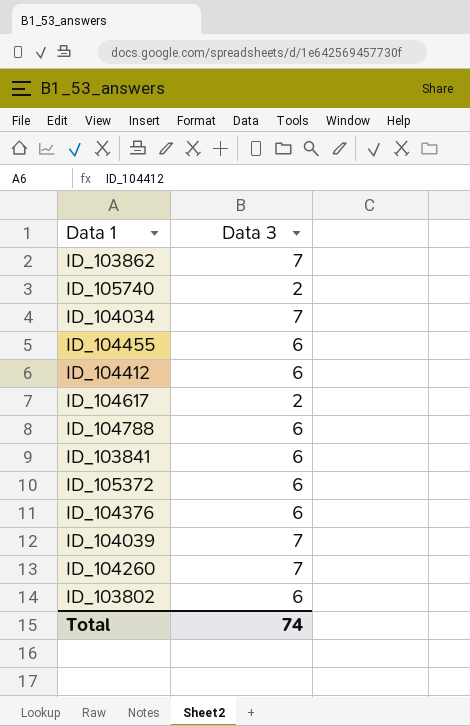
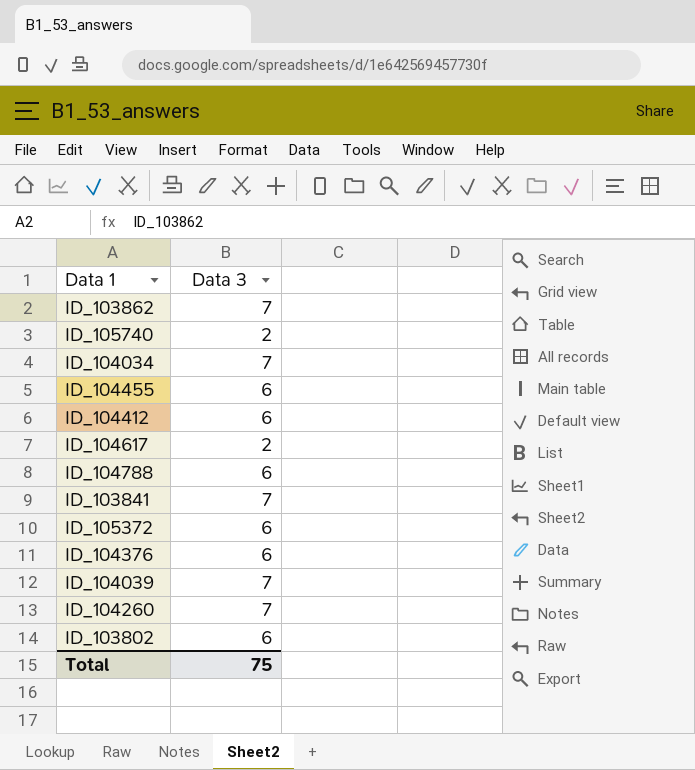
ID_103841 | Data 3: 6 -> 7
Total | Data 3: 74 -> 75

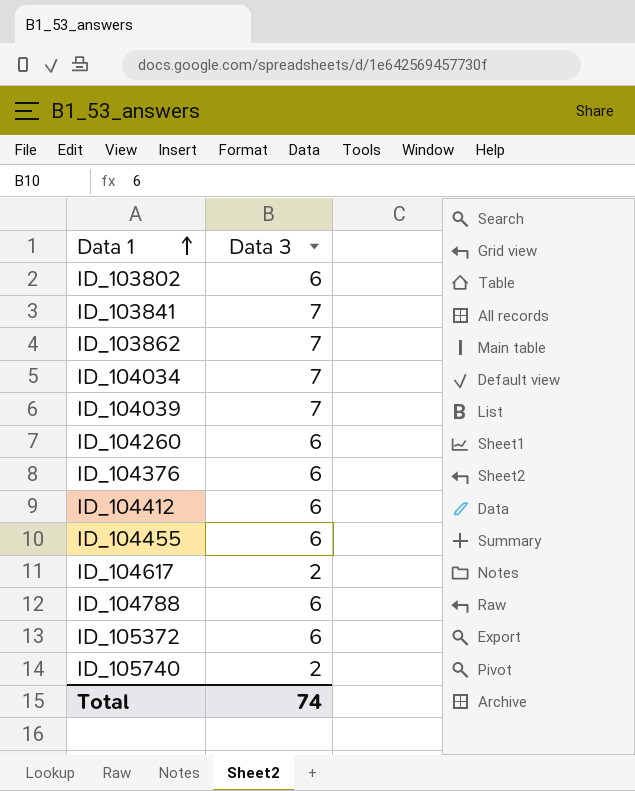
row order: none -> Data 1 ascending
ID_104260 | Data 3: 7 -> 6
Total | Data 3: 75 -> 74

